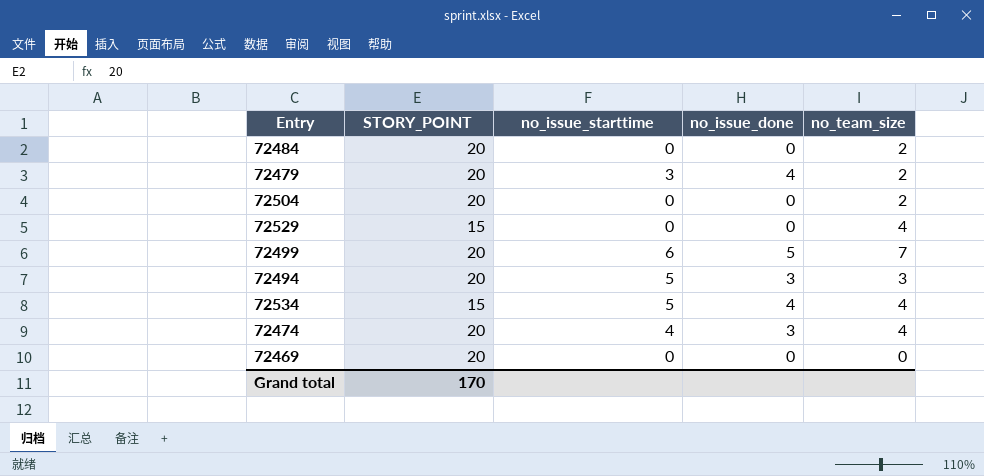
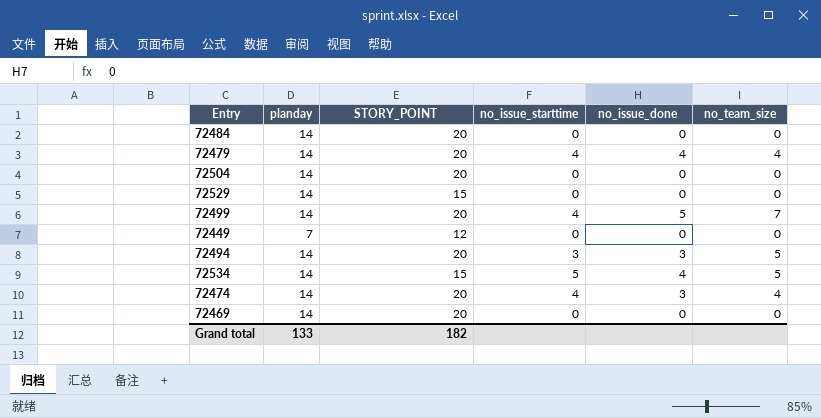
column planday | position: none -> 2
72484 | no_team_size: 2 -> 0
72479 | no_issue_starttime: 3 -> 4
72479 | no_team_size: 2 -> 4
72504 | no_team_size: 2 -> 0
72529 | no_team_size: 4 -> 0
72499 | no_issue_starttime: 6 -> 4
row 72449: none -> 7 | 12 | 0 | 0 | 0
72494 | no_issue_starttime: 5 -> 3
72494 | no_team_size: 3 -> 5
72534 | no_team_size: 4 -> 5
Grand total | STORY_POINT: 170 -> 182

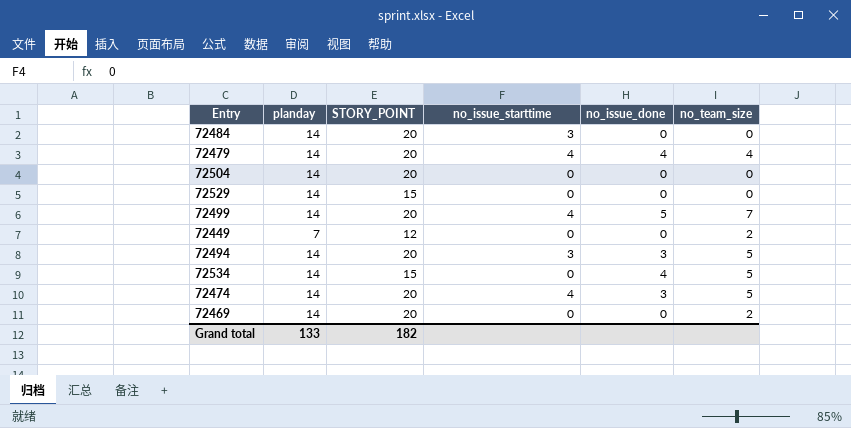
72484 | no_issue_starttime: 0 -> 3
72449 | no_team_size: 0 -> 2
72534 | no_issue_starttime: 5 -> 0
72474 | no_team_size: 4 -> 5
72469 | no_team_size: 0 -> 2

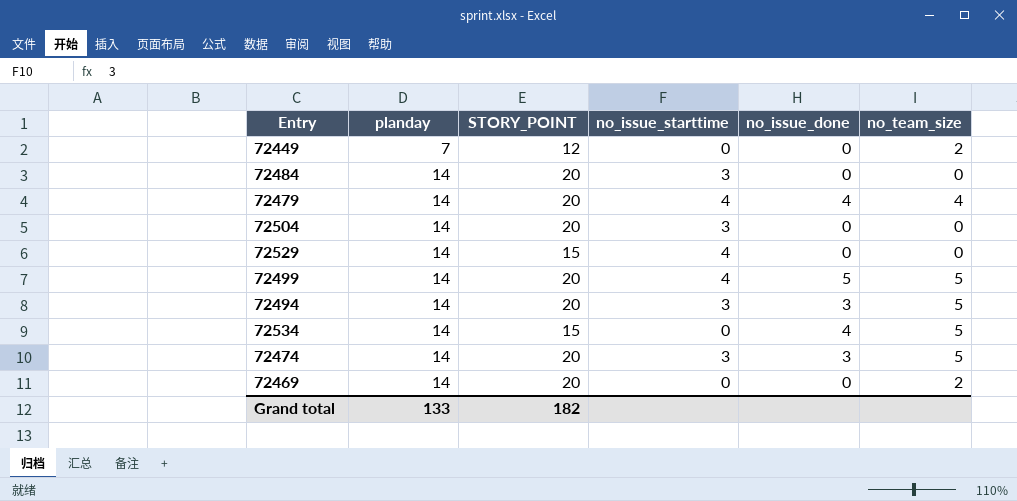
row order: none -> planday ascending
72504 | no_issue_starttime: 0 -> 3
72529 | no_issue_starttime: 0 -> 4
72499 | no_team_size: 7 -> 5
72474 | no_issue_starttime: 4 -> 3

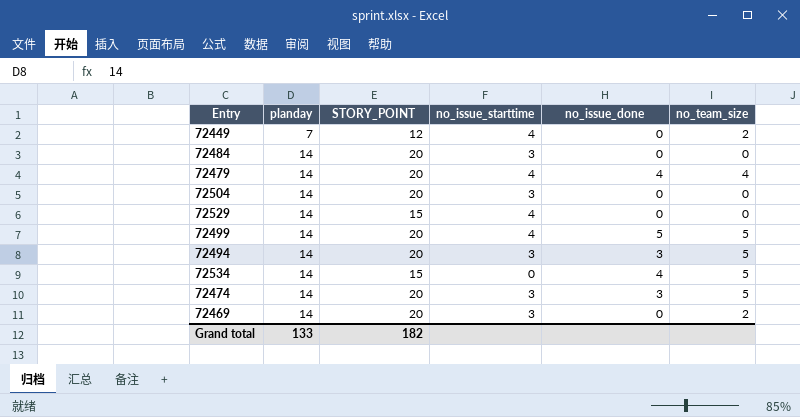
72449 | no_issue_starttime: 0 -> 4
72469 | no_issue_starttime: 0 -> 3

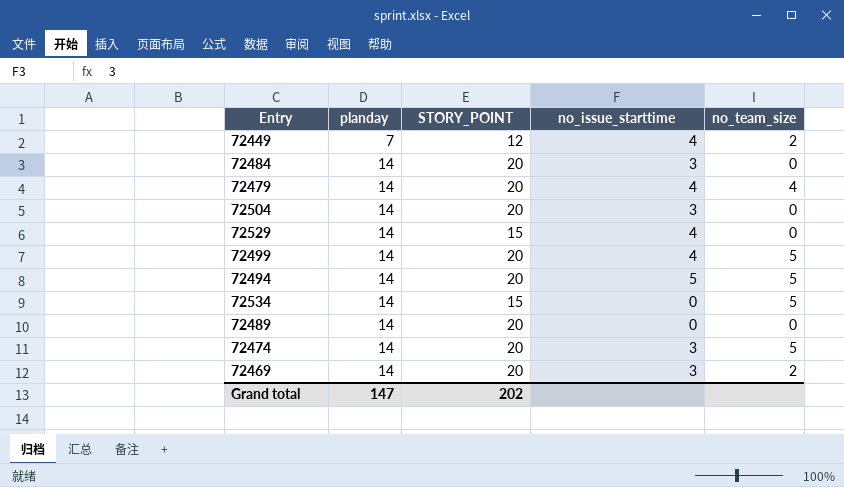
column no_issue_done | position: 5 -> none
72494 | no_issue_starttime: 3 -> 5
row 72489: none -> 14 | 20 | 0 | 0
Grand total | planday: 133 -> 147
Grand total | STORY_POINT: 182 -> 202

